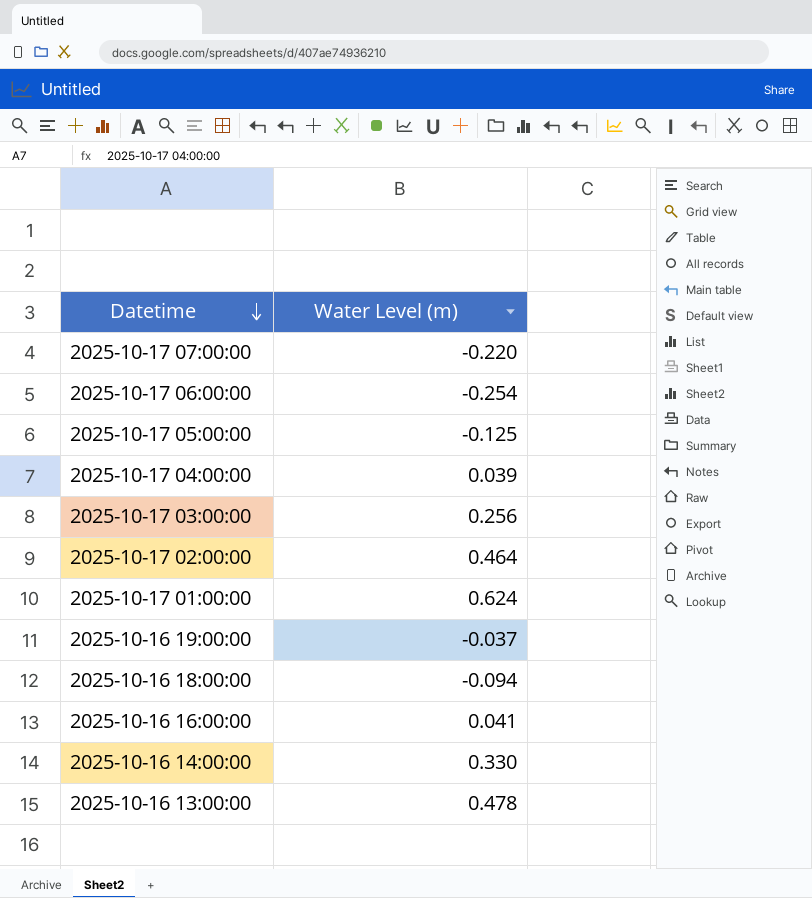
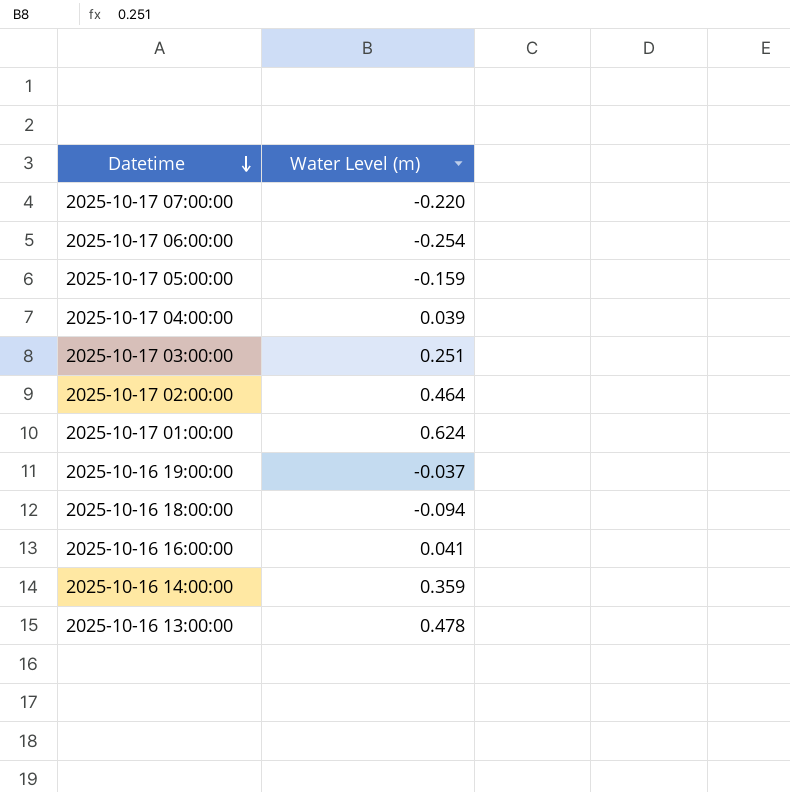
2025-10-17 05:00:00 | Water Level (m): -0.125 -> -0.159
2025-10-17 03:00:00 | Water Level (m): 0.256 -> 0.251
2025-10-16 14:00:00 | Water Level (m): 0.330 -> 0.359

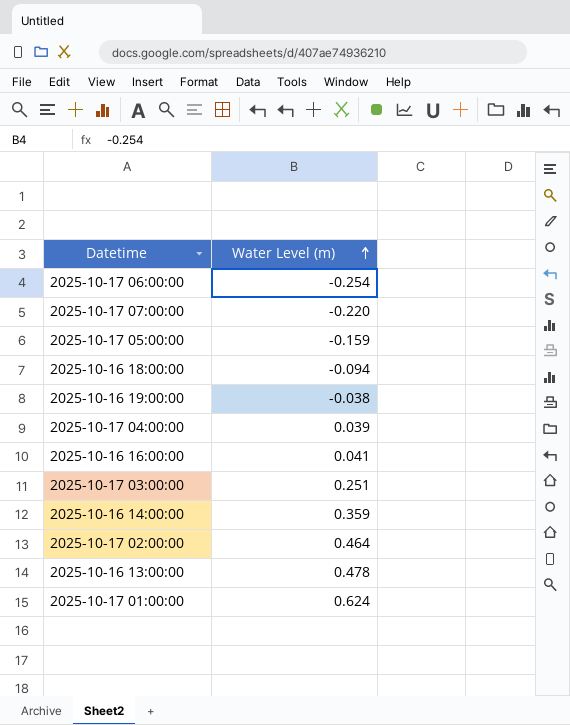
row order: Datetime descending -> Water Level (m) ascending
2025-10-16 19:00:00 | Water Level (m): -0.037 -> -0.038

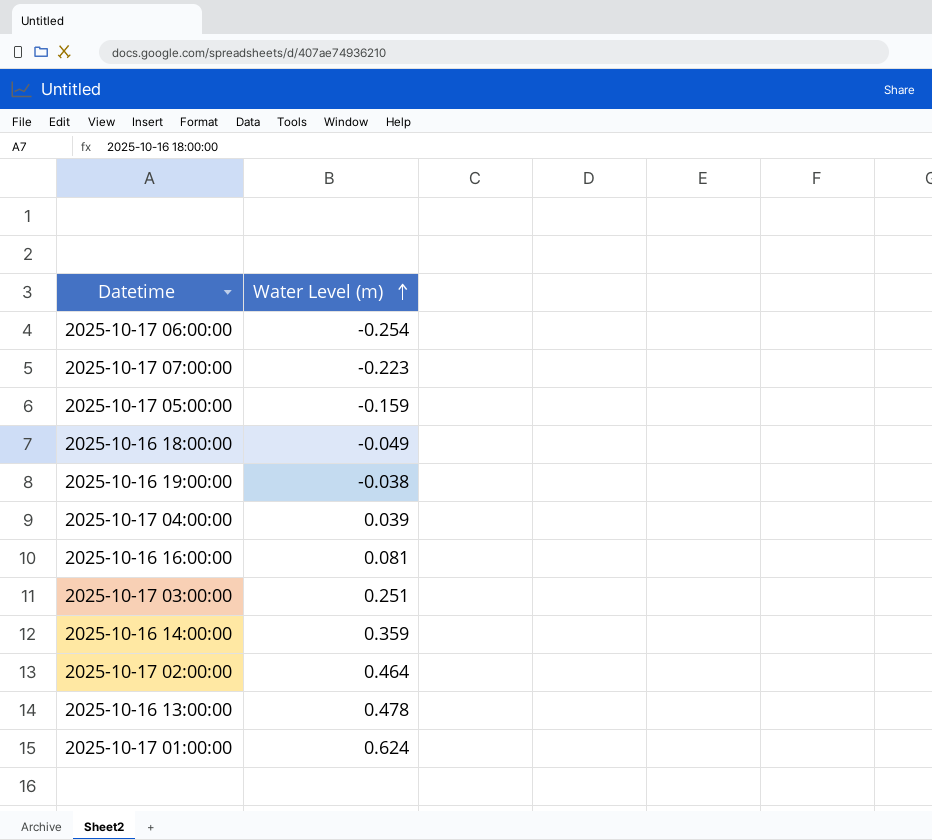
2025-10-17 07:00:00 | Water Level (m): -0.220 -> -0.223
2025-10-16 18:00:00 | Water Level (m): -0.094 -> -0.049
2025-10-16 16:00:00 | Water Level (m): 0.041 -> 0.081

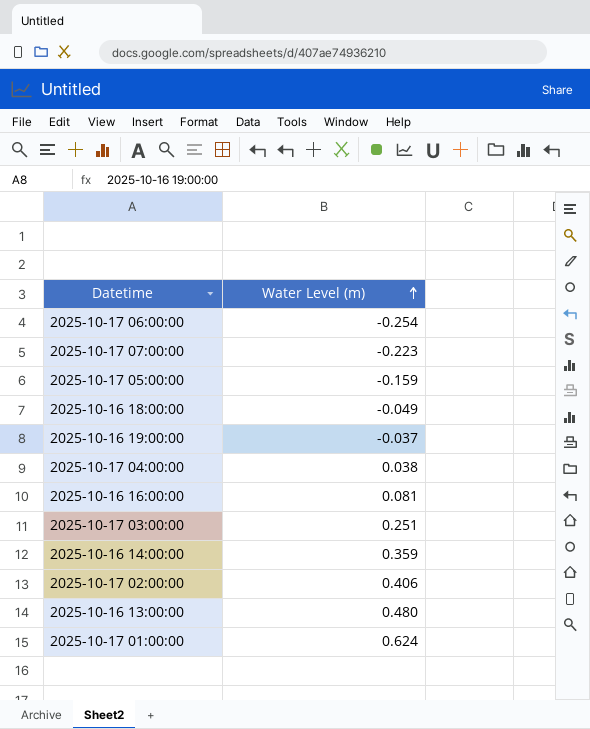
2025-10-16 19:00:00 | Water Level (m): -0.038 -> -0.037
2025-10-17 04:00:00 | Water Level (m): 0.039 -> 0.038
2025-10-17 02:00:00 | Water Level (m): 0.464 -> 0.406
2025-10-16 13:00:00 | Water Level (m): 0.478 -> 0.480

